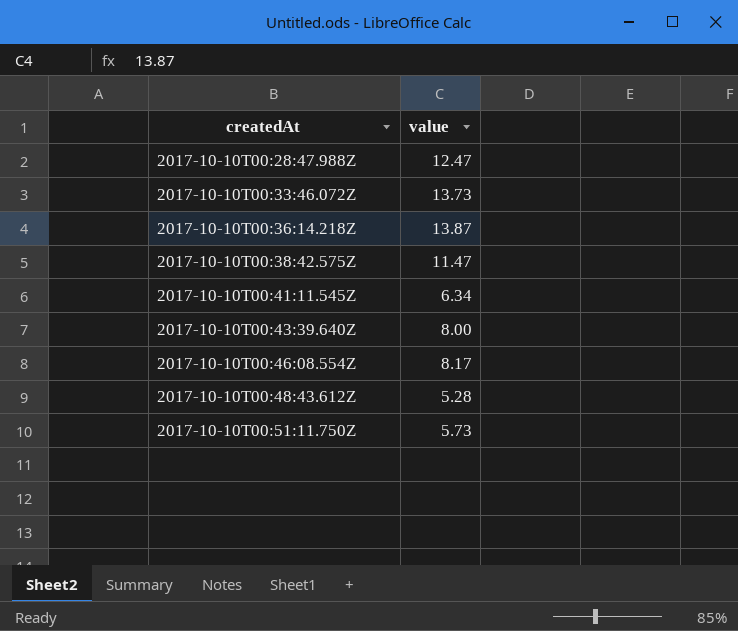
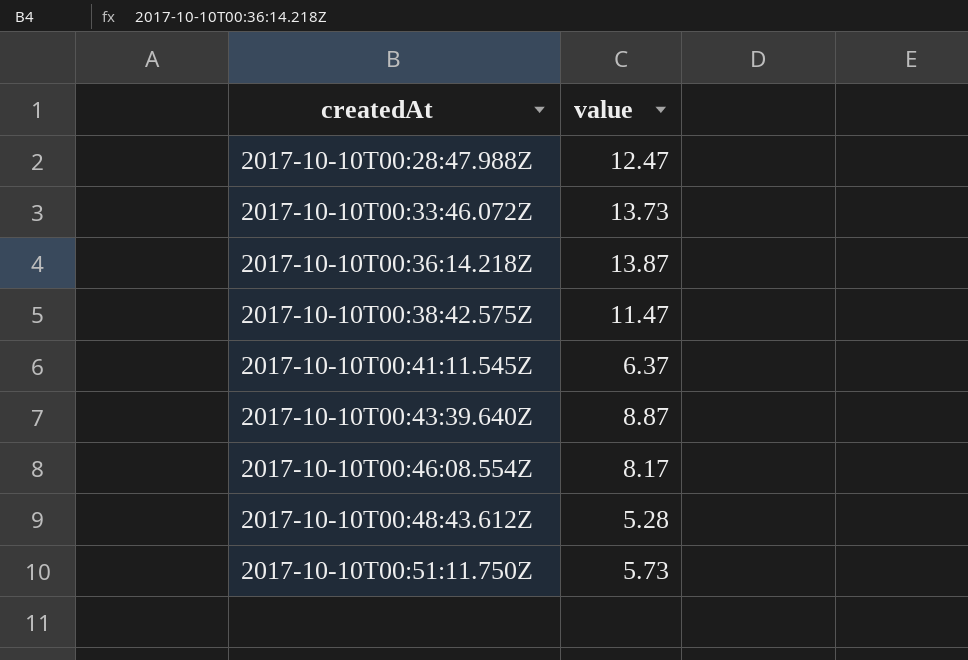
2017-10-10T00:41:11.545Z | value: 6.34 -> 6.37
2017-10-10T00:43:39.640Z | value: 8.00 -> 8.87

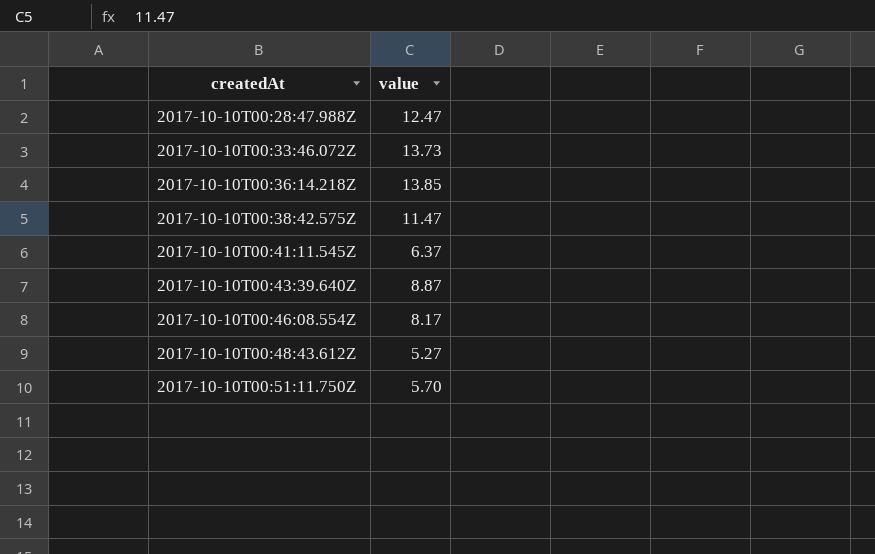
2017-10-10T00:36:14.218Z | value: 13.87 -> 13.85
2017-10-10T00:48:43.612Z | value: 5.28 -> 5.27
2017-10-10T00:51:11.750Z | value: 5.73 -> 5.70

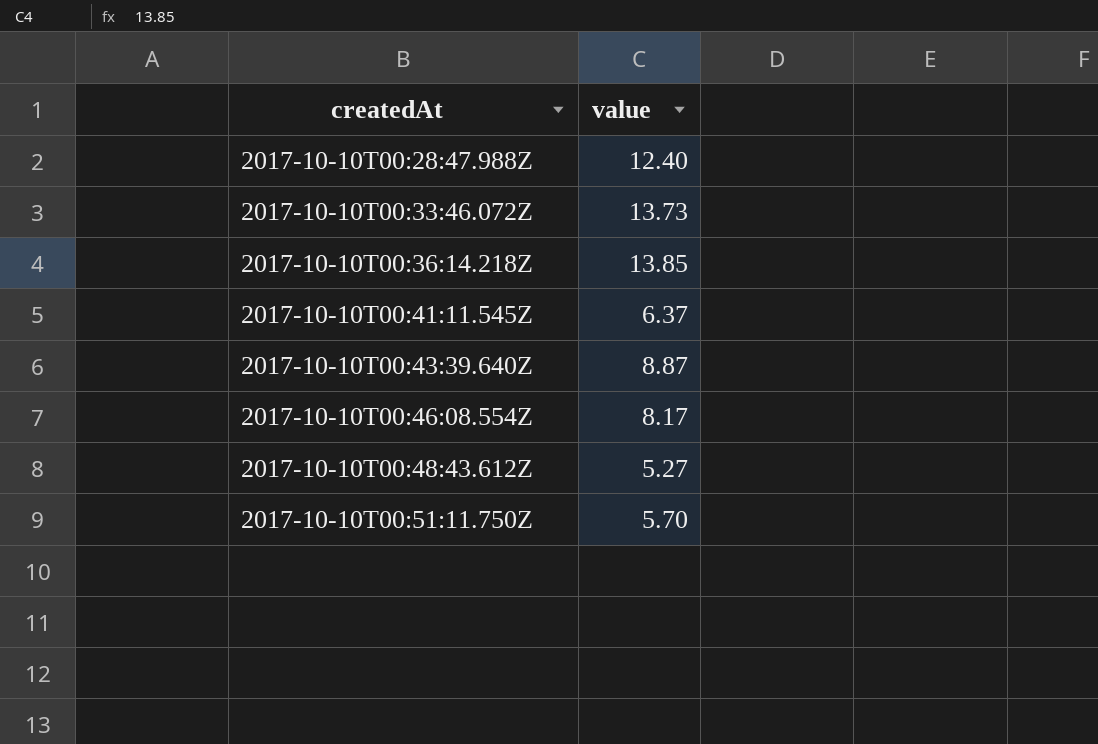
row 2017-10-10T00:38:42.575Z: 11.47 -> none
2017-10-10T00:28:47.988Z | value: 12.47 -> 12.40

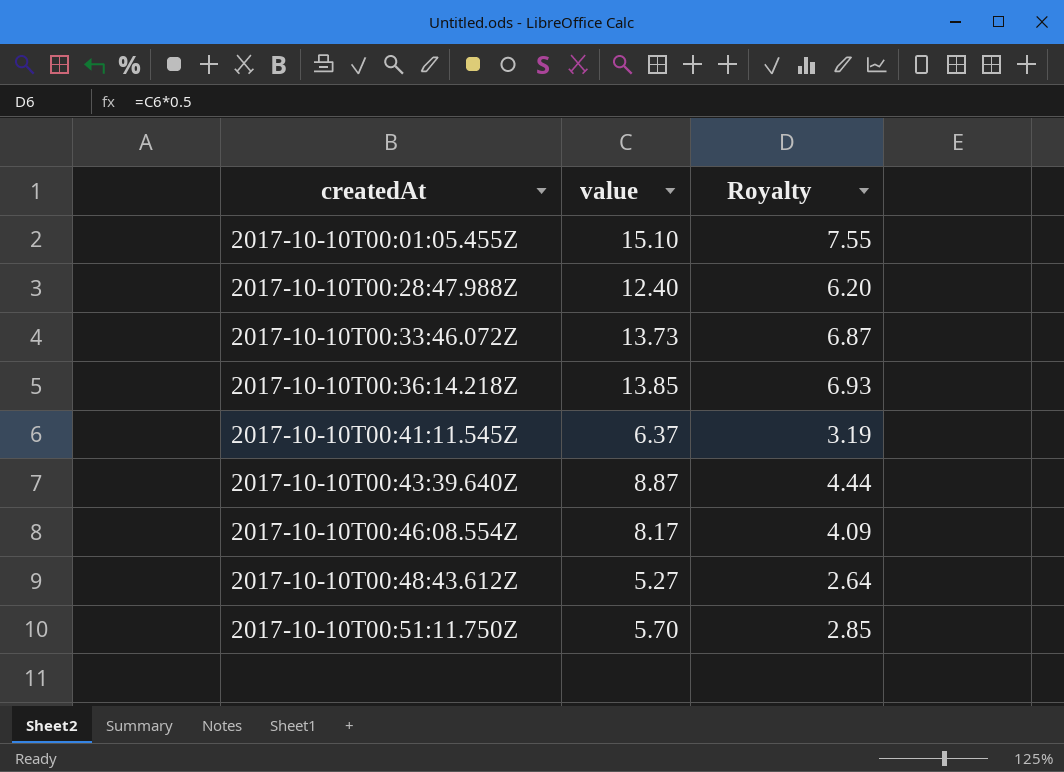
column Royalty | formula: none -> [value] * 0.5
row 2017-10-10T00:01:05.455Z: none -> 15.10 | 7.55

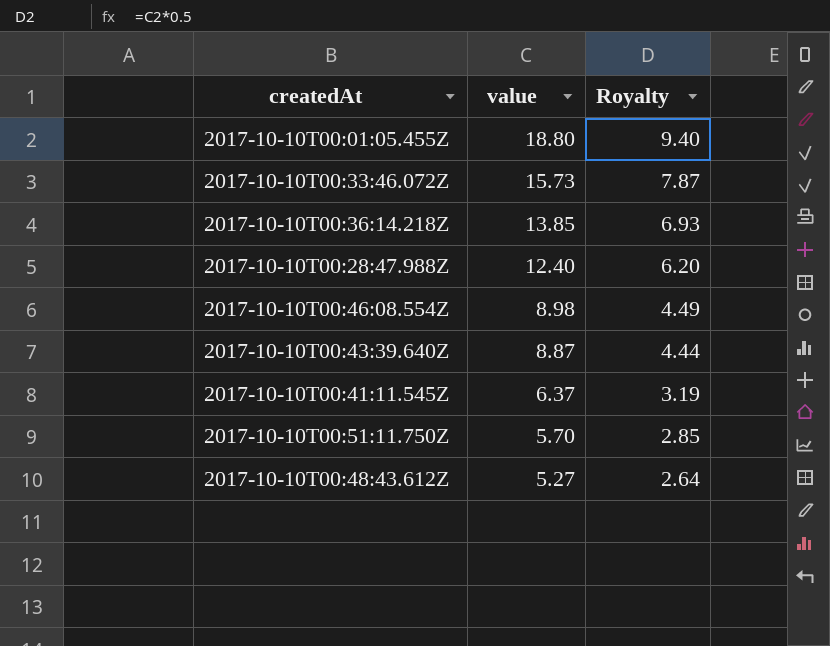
row order: createdAt ascending -> value descending
2017-10-10T00:01:05.455Z | value: 15.10 -> 18.80
2017-10-10T00:01:05.455Z | Royalty: 7.55 -> 9.40
2017-10-10T00:33:46.072Z | value: 13.73 -> 15.73
2017-10-10T00:33:46.072Z | Royalty: 6.87 -> 7.87
2017-10-10T00:46:08.554Z | value: 8.17 -> 8.98
2017-10-10T00:46:08.554Z | Royalty: 4.09 -> 4.49

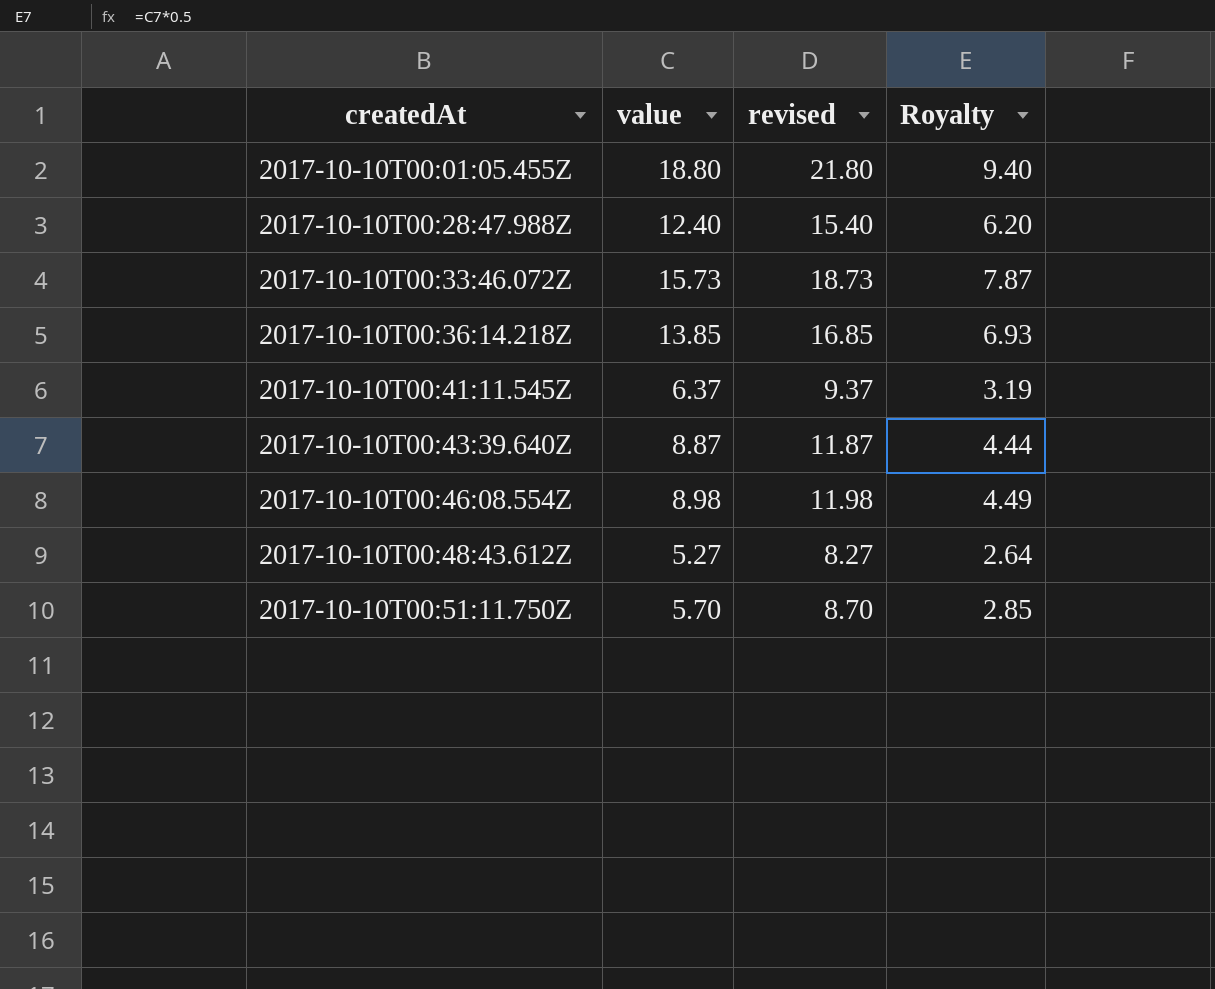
row order: value descending -> createdAt ascending
column revised | formula: none -> [value] + 3

